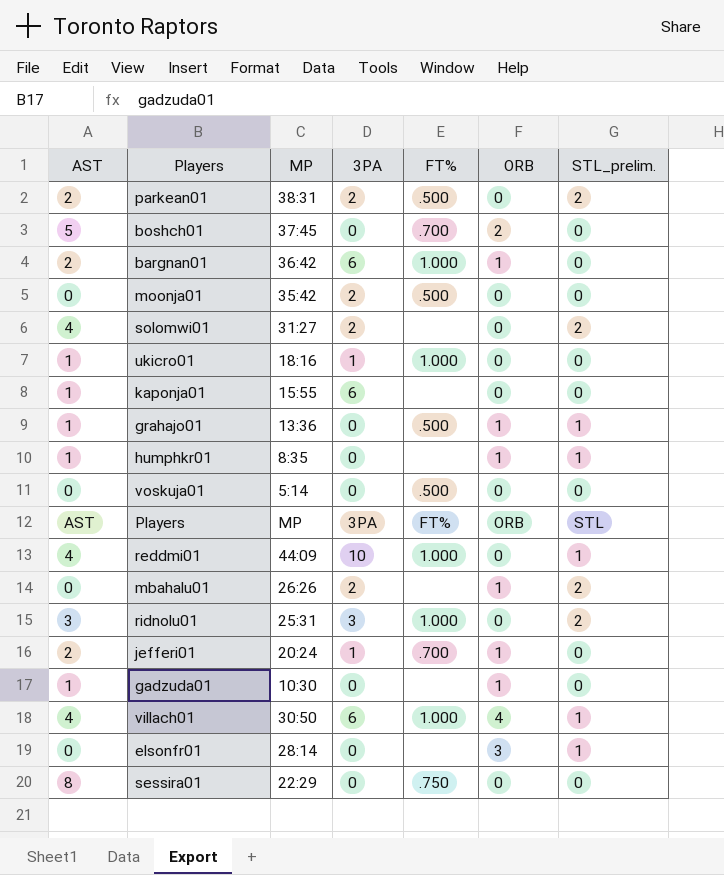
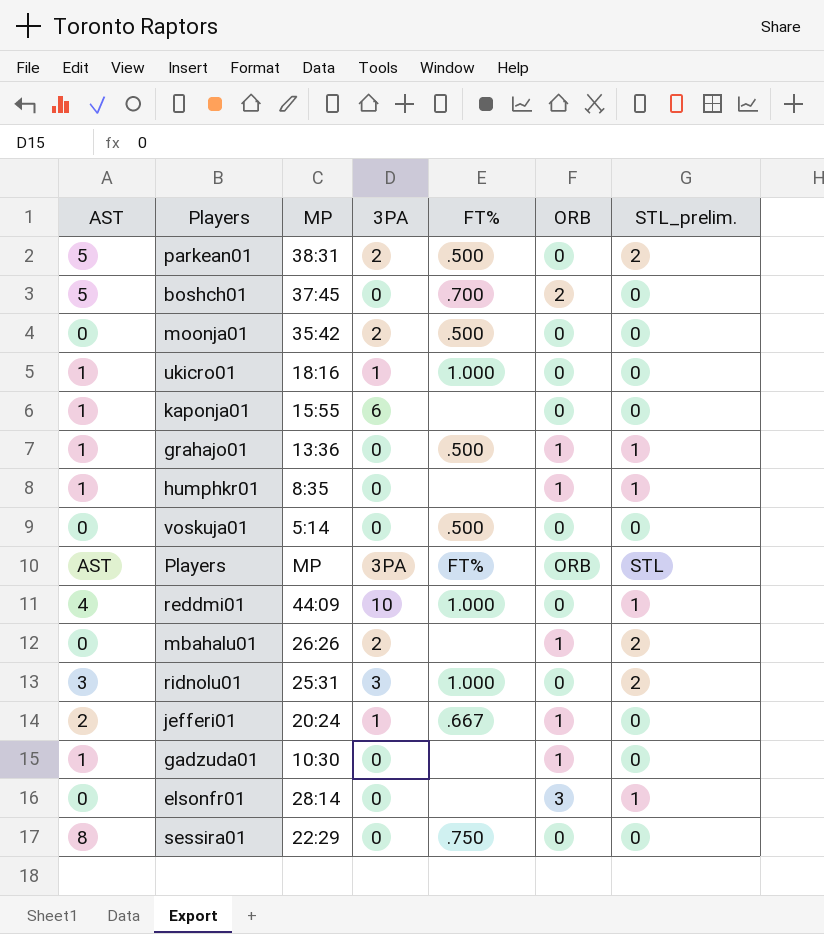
row bargnan01: 2 | 36:42 | 6 | 1.000 | 1 | 0 -> none
row solomwi01: 4 | 31:27 | 2 | none | 0 | 2 -> none
row villach01: 4 | 30:50 | 6 | 1.000 | 4 | 1 -> none
parkean01 | AST: 2 -> 5
jefferi01 | FT%: .700 -> .667

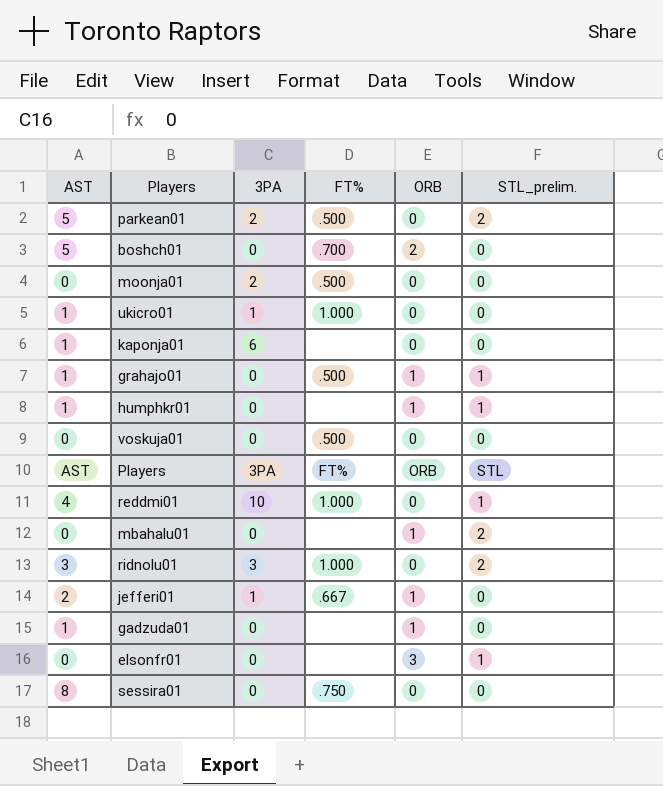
column MP | position: 3 -> none
mbahalu01 | 3PA: 2 -> 0

